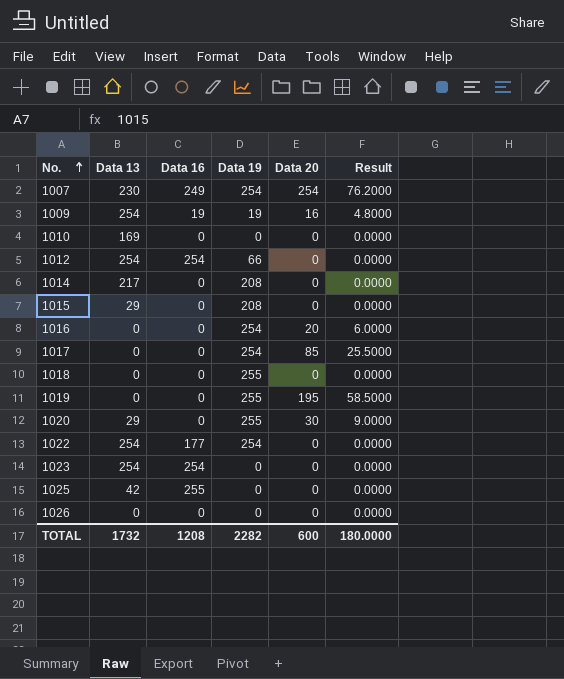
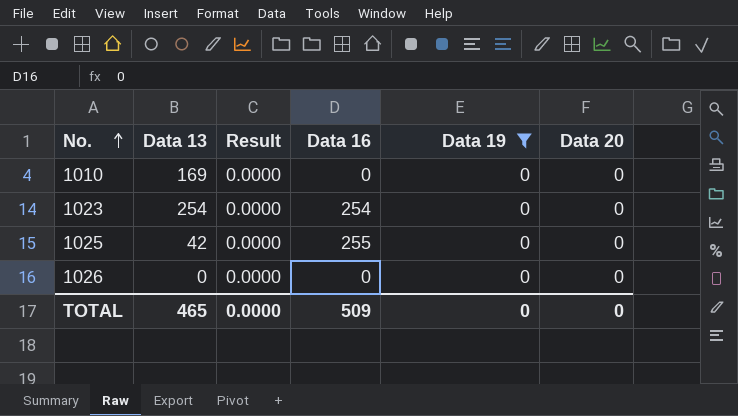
filter: none -> Data 19 = 0
column Result | position: 6 -> 3
TOTAL | Data 13: 1732 -> 465
TOTAL | Result: 180.0000 -> 0.0000
TOTAL | Data 16: 1208 -> 509
TOTAL | Data 19: 2282 -> 0
TOTAL | Data 20: 600 -> 0

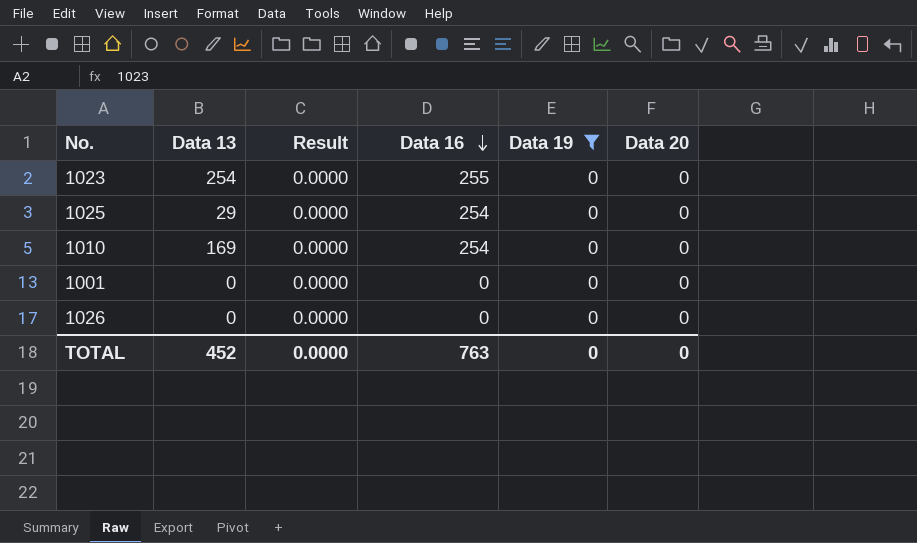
row order: No. ascending -> Data 16 descending
1023 | Data 16: 254 -> 255
1025 | Data 13: 42 -> 29
1025 | Data 16: 255 -> 254
1010 | Data 16: 0 -> 254
row 1001: none -> 0 | 0.0000 | 0 | 0 | 0
TOTAL | Data 13: 465 -> 452
TOTAL | Data 16: 509 -> 763

